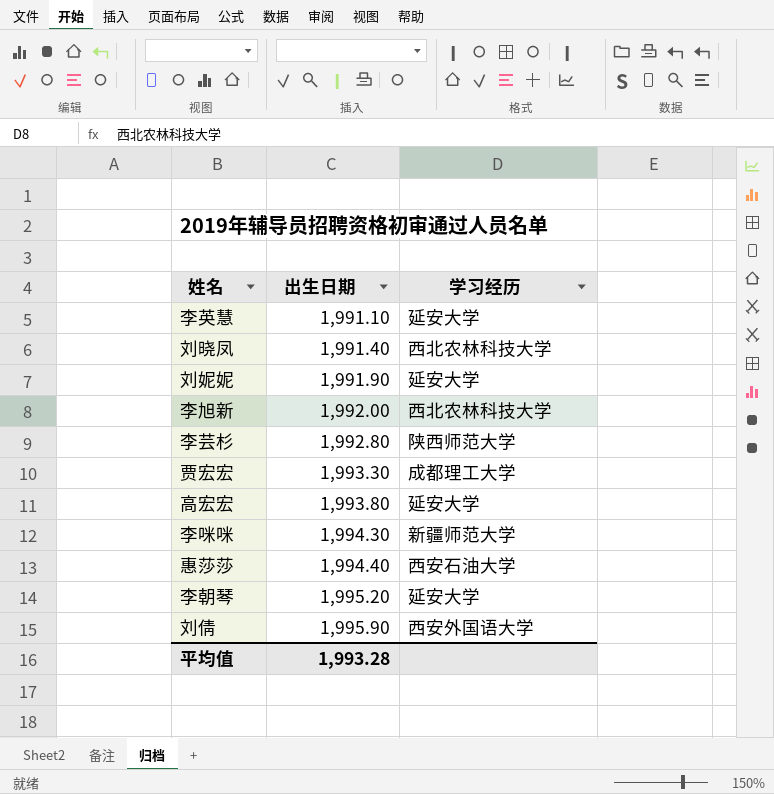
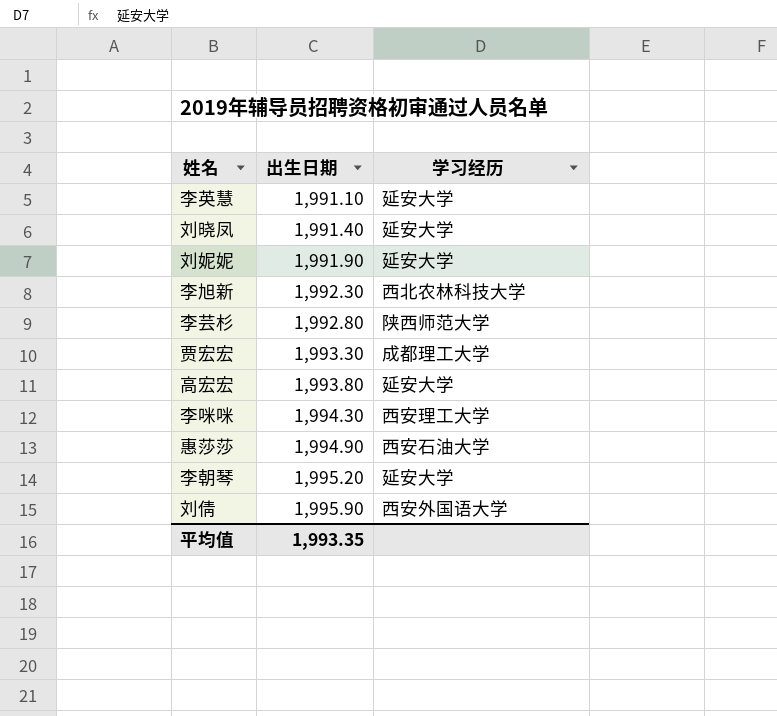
刘晓凤 | 学习经历: 西北农林科技大学 -> 延安大学
李旭新 | 出生日期: 1,992.00 -> 1,992.30
李咪咪 | 学习经历: 新疆师范大学 -> 西安理工大学
惠莎莎 | 出生日期: 1,994.40 -> 1,994.90
平均值 | 出生日期: 1,993.28 -> 1,993.35

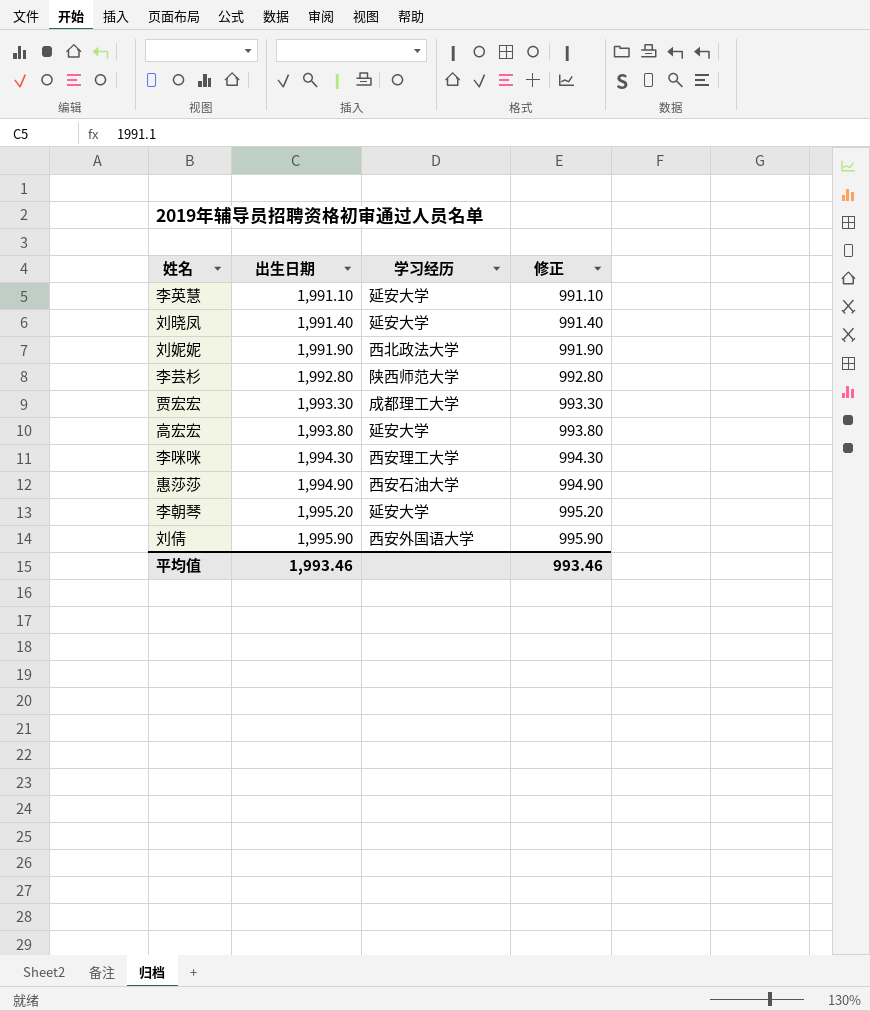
column 修正 | formula: none -> [出生日期] - 1000
row 李旭新: 1,992.30 | 西北农林科技大学 -> none
刘妮妮 | 学习经历: 延安大学 -> 西北政法大学
平均值 | 出生日期: 1,993.35 -> 1,993.46

